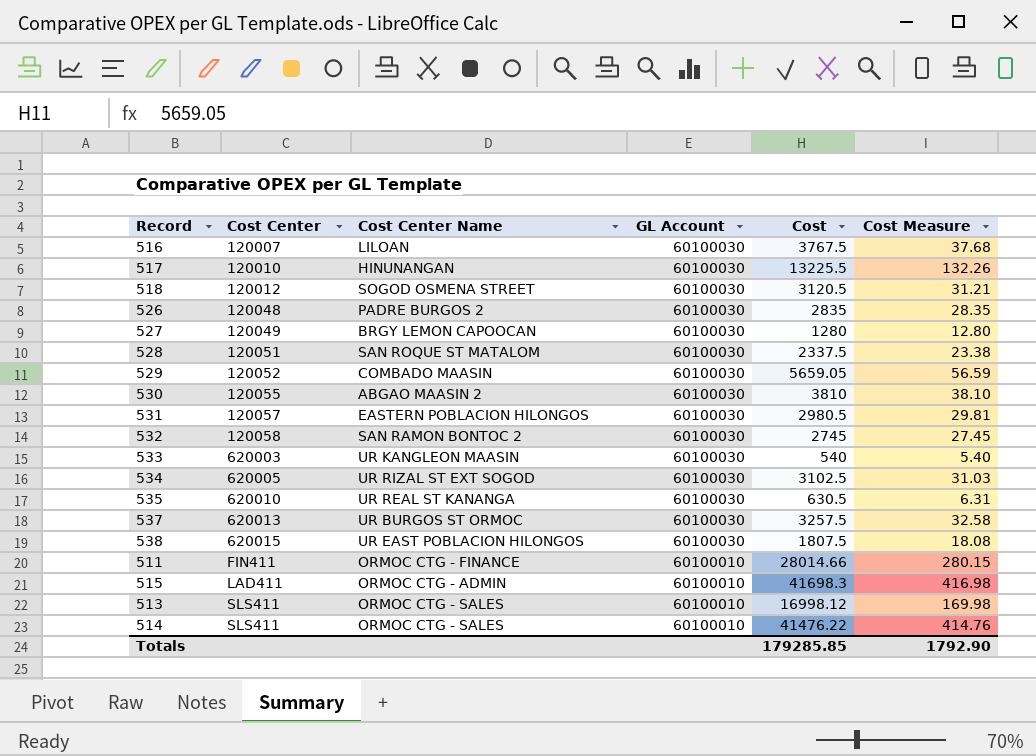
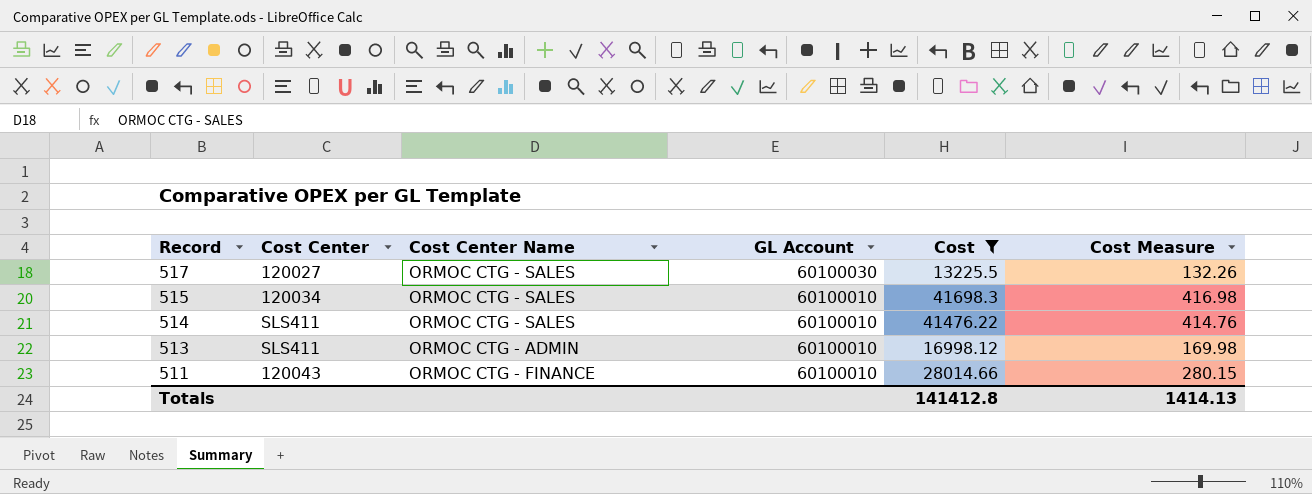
filter: none -> Cost >= 13225.5
row order: Cost Center ascending -> Record descending
517 | Cost Center: 120010 -> 120027
517 | Cost Center Name: HINUNANGAN -> ORMOC CTG - SALES
515 | Cost Center: LAD411 -> 120034
515 | Cost Center Name: ORMOC CTG - ADMIN -> ORMOC CTG - SALES
513 | Cost Center Name: ORMOC CTG - SALES -> ORMOC CTG - ADMIN
511 | Cost Center: FIN411 -> 120043
Totals | Cost: 179285.85 -> 141412.8
Totals | Cost Measure: 1792.90 -> 1414.13

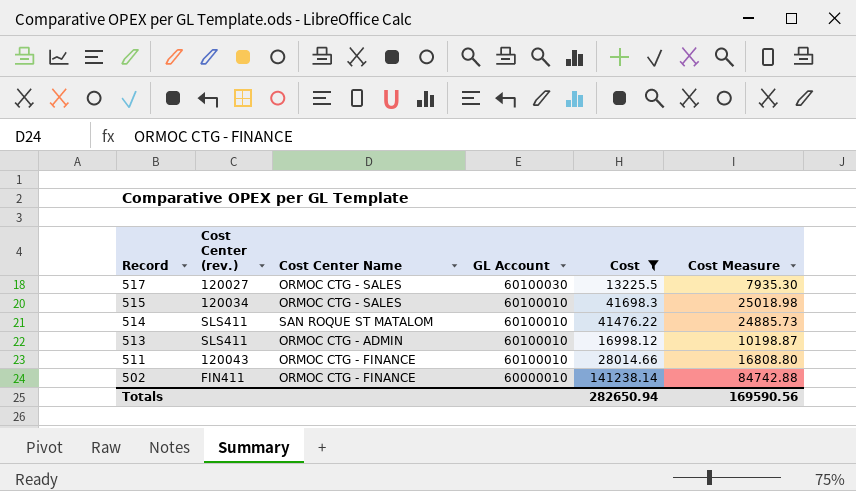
column name: Cost Center -> Cost Center (rev.)
column Cost Measure | formula: [Cost] * 0.01 -> [Cost] * 0.6
514 | Cost Center Name: ORMOC CTG - SALES -> SAN ROQUE ST MATALOM
row 502: none -> FIN411 | ORMOC CTG - FINANCE | 60000010 | 141238.14 | 84742.88
Totals | Cost: 141412.8 -> 282650.94
Totals | Cost Measure: 1414.13 -> 169590.56

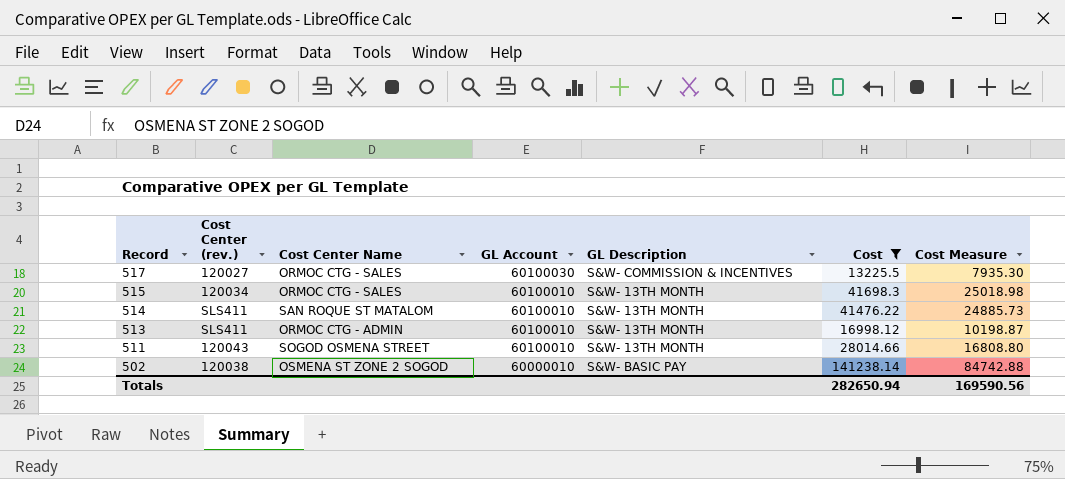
column GL Description | position: none -> 5
511 | Cost Center Name: ORMOC CTG - FINANCE -> SOGOD OSMENA STREET
502 | Cost Center (rev.): FIN411 -> 120038
502 | Cost Center Name: ORMOC CTG - FINANCE -> OSMENA ST ZONE 2 SOGOD

